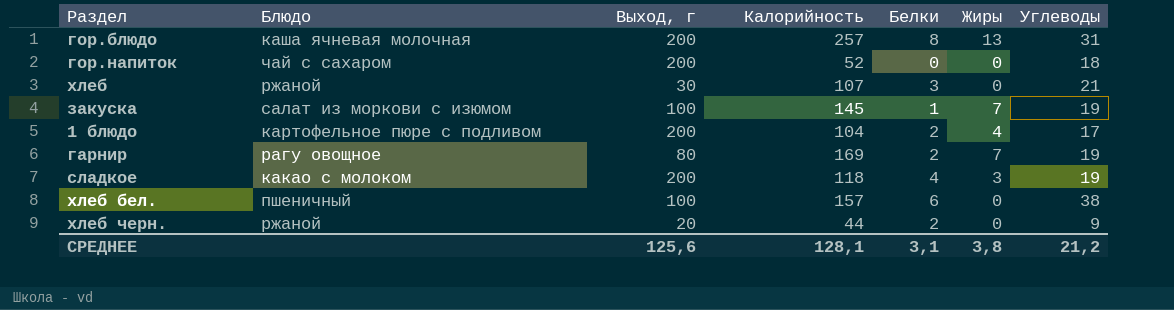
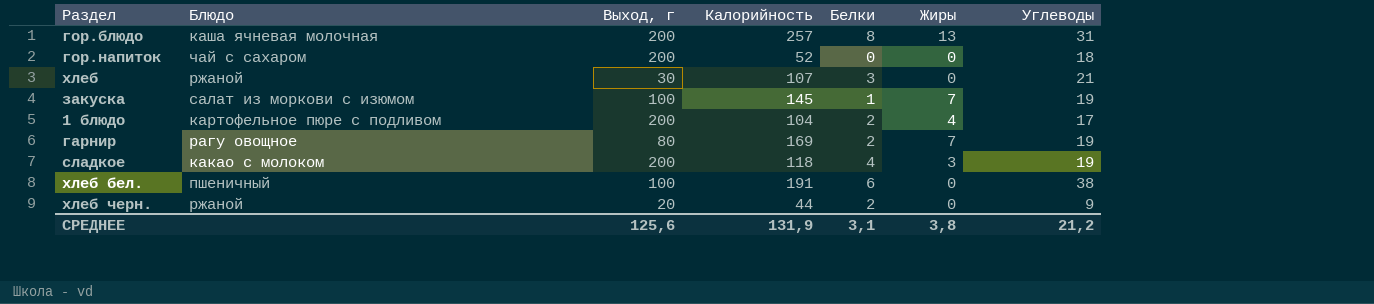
хлеб бел. | Калорийность: 157 -> 191
СРЕДНЕЕ | Калорийность: 128,1 -> 131,9

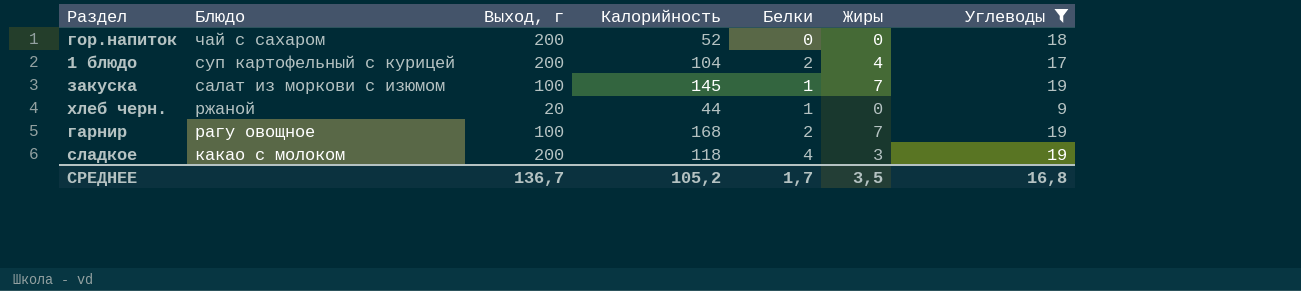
filter: none -> Углеводы <= 19
row order: none -> Блюдо descending
1 блюдо | Блюдо: картофельное пюре с подливом -> суп картофельный с курицей
хлеб черн. | Белки: 2 -> 1
гарнир | Выход, г: 80 -> 100
гарнир | Калорийность: 169 -> 168
СРЕДНЕЕ | Выход, г: 125,6 -> 136,7
СРЕДНЕЕ | Калорийность: 131,9 -> 105,2
СРЕДНЕЕ | Белки: 3,1 -> 1,7
СРЕДНЕЕ | Жиры: 3,8 -> 3,5
СРЕДНЕЕ | Углеводы: 21,2 -> 16,8

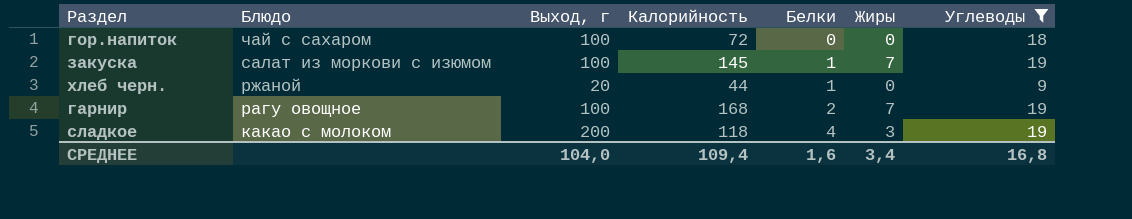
row 1 блюдо: суп картофельный с курицей | 200 | 104 | 2 | 4 | 17 -> none
гор.напиток | Выход, г: 200 -> 100
гор.напиток | Калорийность: 52 -> 72
СРЕДНЕЕ | Выход, г: 136,7 -> 104,0
СРЕДНЕЕ | Калорийность: 105,2 -> 109,4
СРЕДНЕЕ | Белки: 1,7 -> 1,6
СРЕДНЕЕ | Жиры: 3,5 -> 3,4

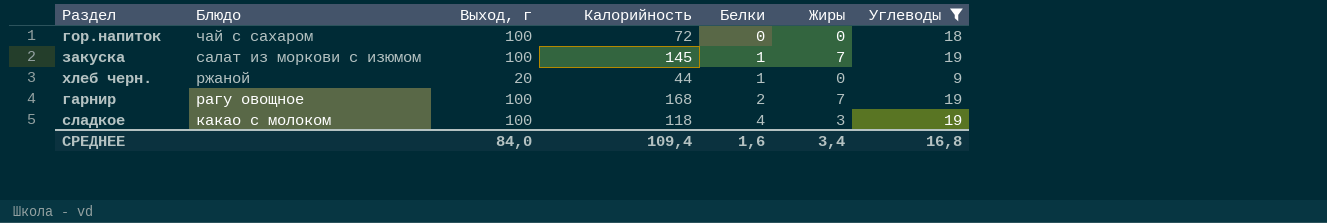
сладкое | Выход, г: 200 -> 100
СРЕДНЕЕ | Выход, г: 104,0 -> 84,0

